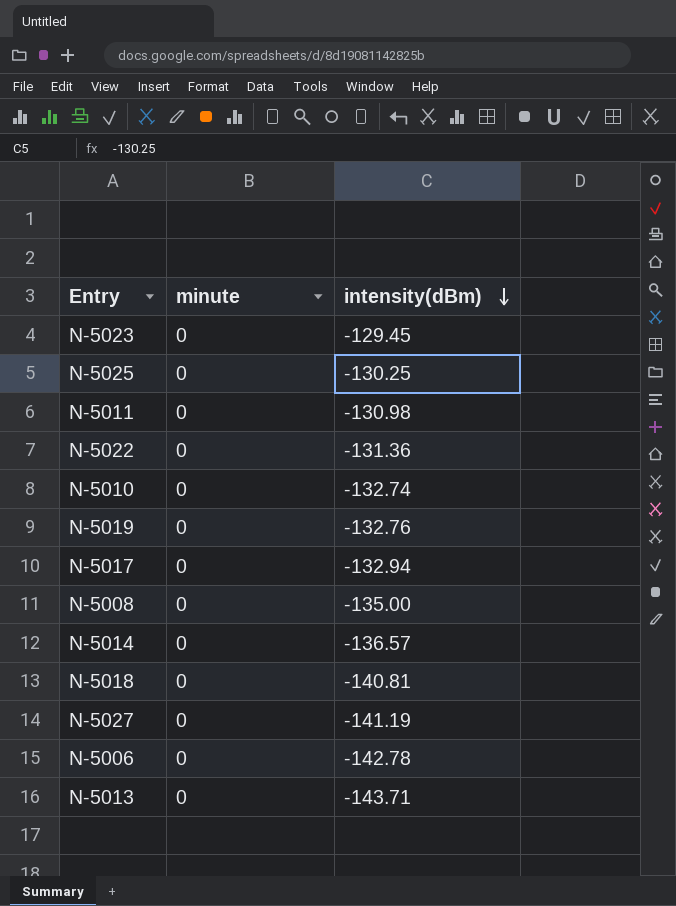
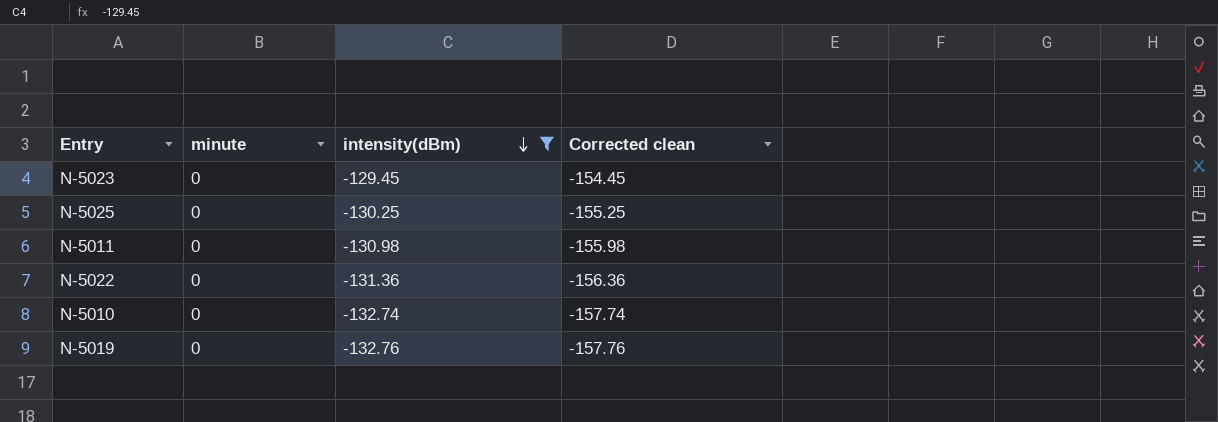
filter: none -> intensity(dBm) >= -132.76
column Corrected clean | formula: none -> [intensity(dBm)] - 25

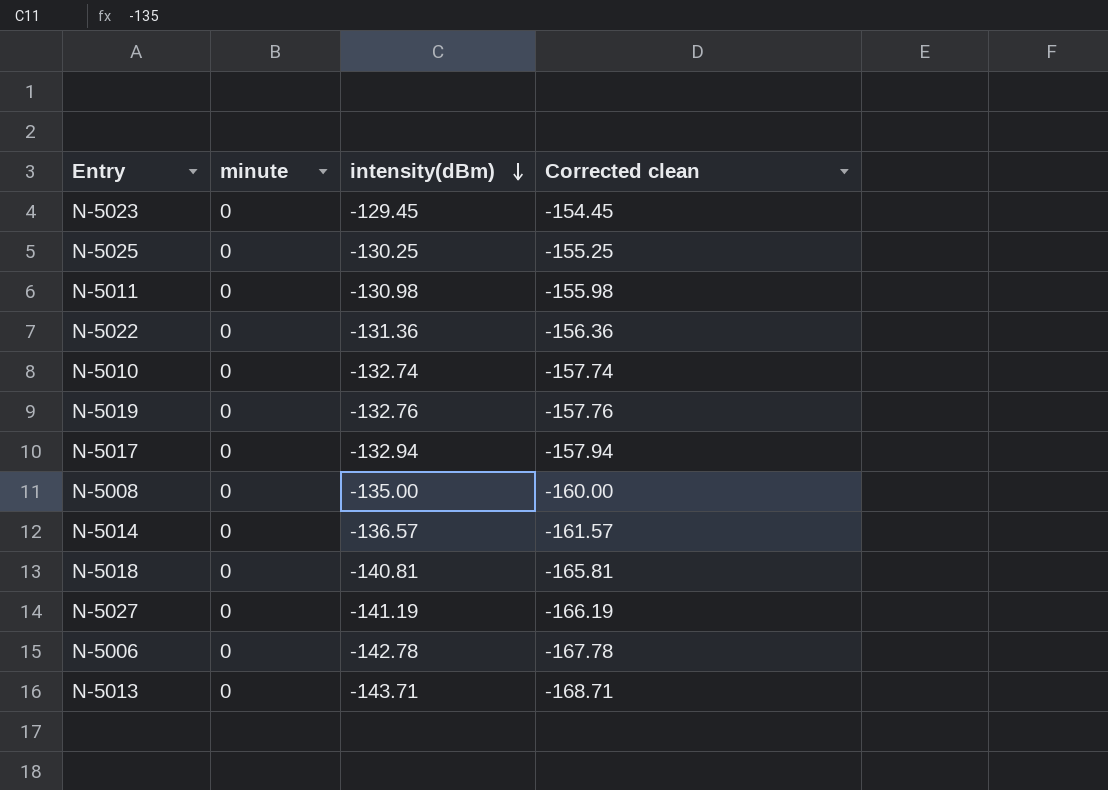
filter: intensity(dBm) >= -132.76 -> none

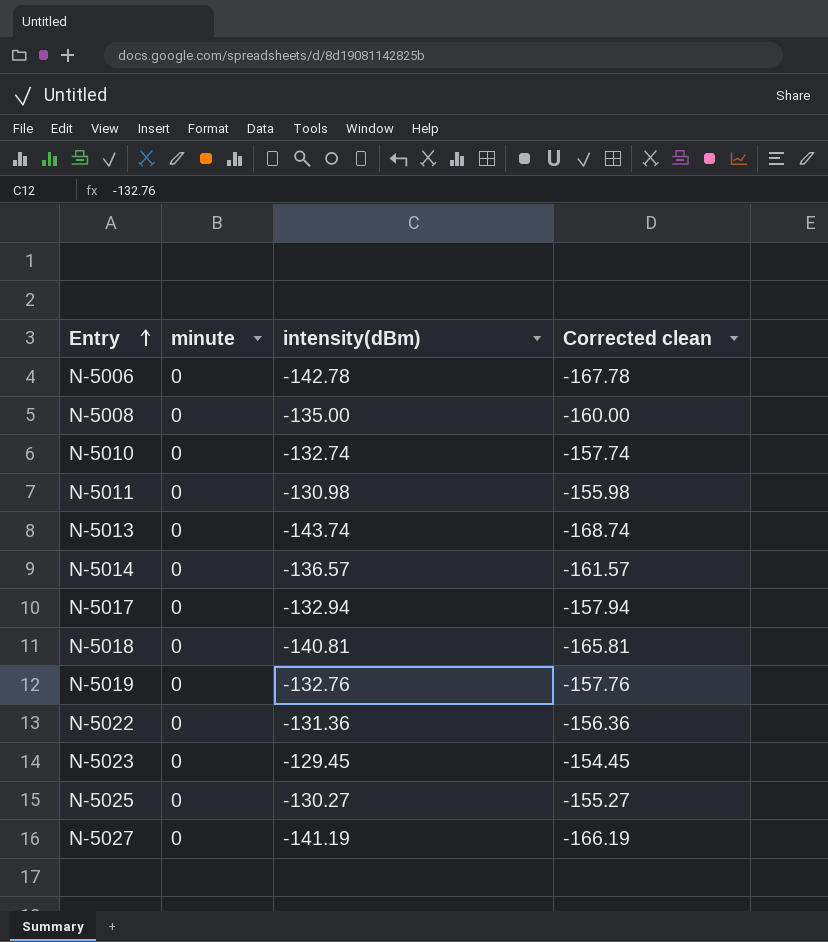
row order: intensity(dBm) descending -> Entry ascending
N-5013 | intensity(dBm): -143.71 -> -143.74
N-5013 | Corrected clean: -168.71 -> -168.74
N-5025 | intensity(dBm): -130.25 -> -130.27
N-5025 | Corrected clean: -155.25 -> -155.27

